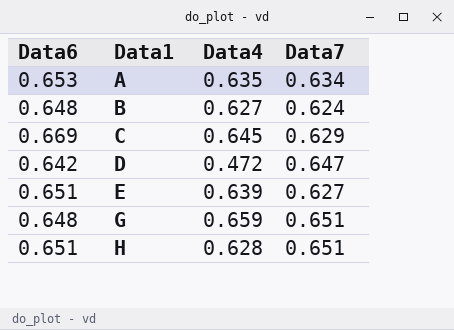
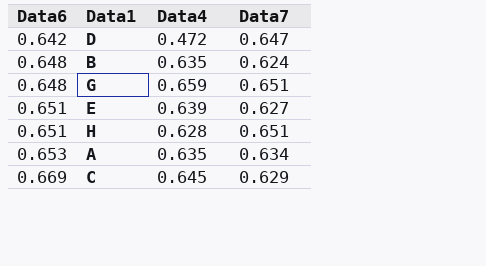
row order: Data1 ascending -> Data6 ascending
B | Data4: 0.627 -> 0.635

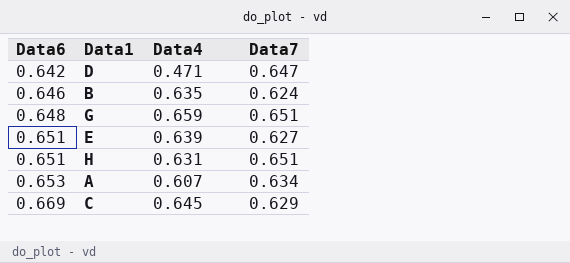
D | Data4: 0.472 -> 0.471
B | Data6: 0.648 -> 0.646
H | Data4: 0.628 -> 0.631
A | Data4: 0.635 -> 0.607

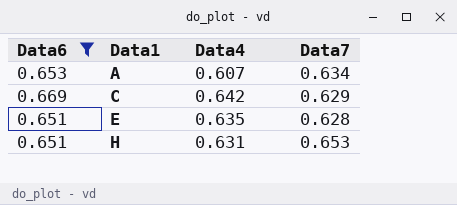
filter: none -> Data6 >= 0.651
row order: Data6 ascending -> Data1 ascending
C | Data4: 0.645 -> 0.642
E | Data4: 0.639 -> 0.635
E | Data7: 0.627 -> 0.628
H | Data7: 0.651 -> 0.653

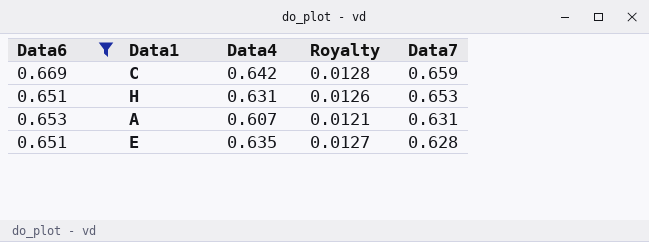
row order: Data1 ascending -> Data7 descending
column Royalty | formula: none -> [Data4] * 0.02
C | Data7: 0.629 -> 0.659
A | Data7: 0.634 -> 0.631

